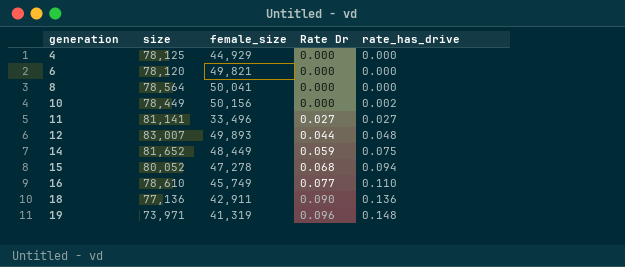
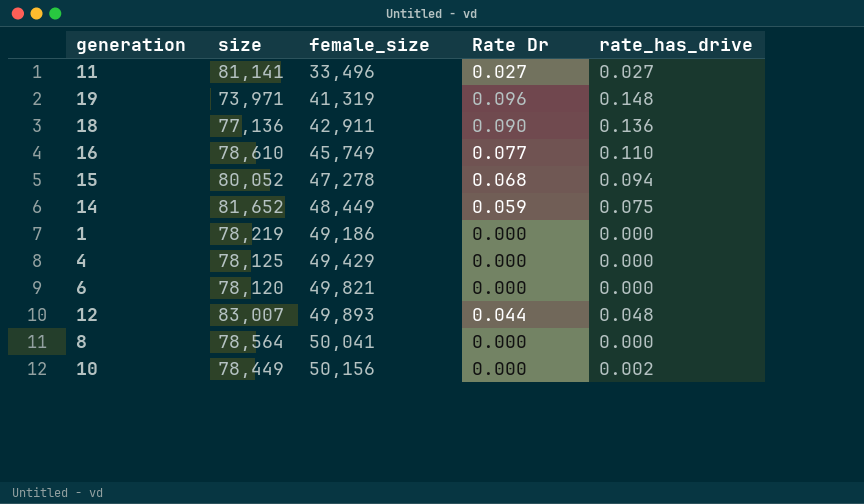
row order: generation ascending -> female_size ascending
row 1: none -> 78,219 | 49,186 | 0.000 | 0.000
4 | female_size: 44,929 -> 49,429

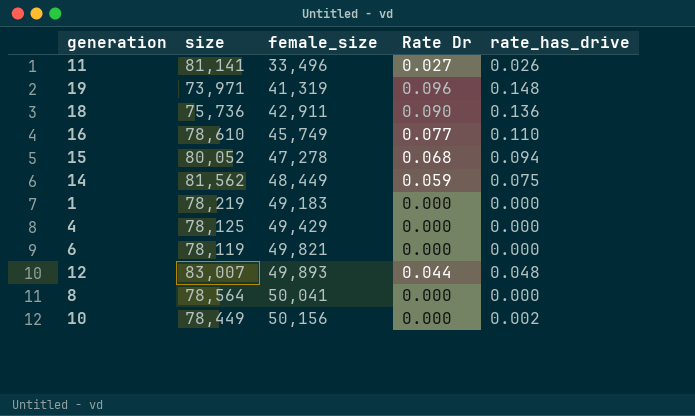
11 | rate_has_drive: 0.027 -> 0.026
18 | size: 77,136 -> 75,736
14 | size: 81,652 -> 81,562
1 | female_size: 49,186 -> 49,183
6 | size: 78,120 -> 78,119

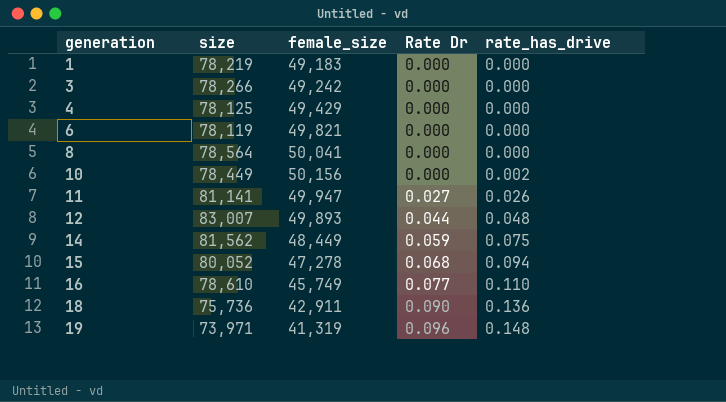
row order: female_size ascending -> generation ascending
row 3: none -> 78,266 | 49,242 | 0.000 | 0.000
11 | female_size: 33,496 -> 49,947

